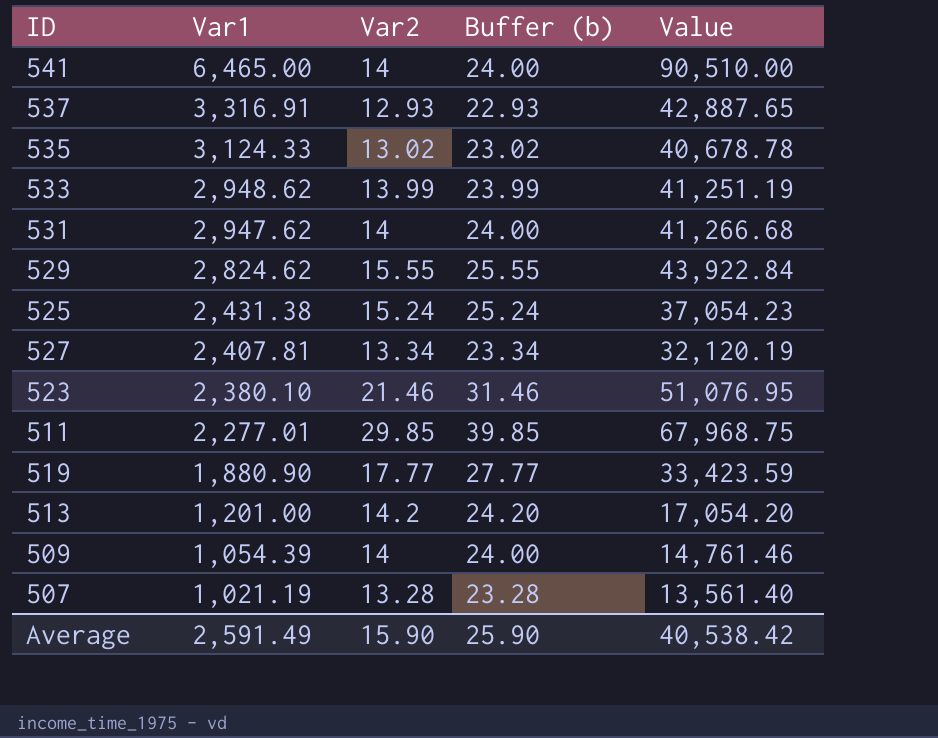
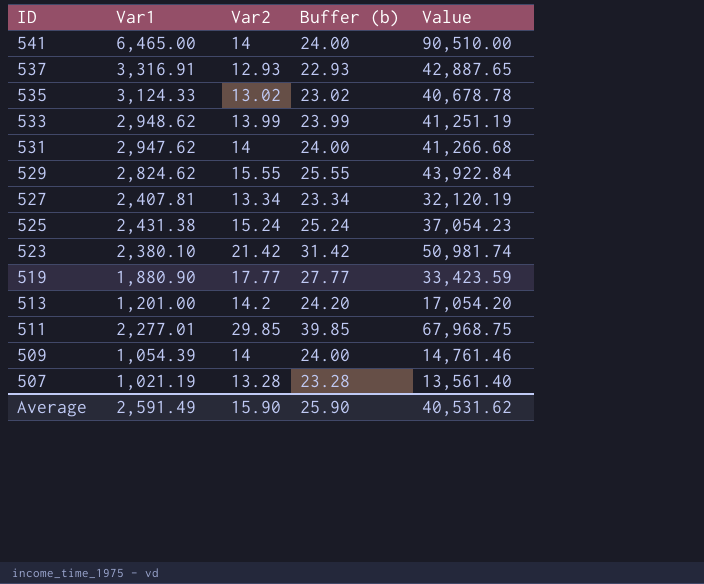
row order: Var1 descending -> ID descending
523 | Var2: 21.46 -> 21.42
523 | Buffer (b): 31.46 -> 31.42
523 | Value: 51,076.95 -> 50,981.74
Average | Value: 40,538.42 -> 40,531.62

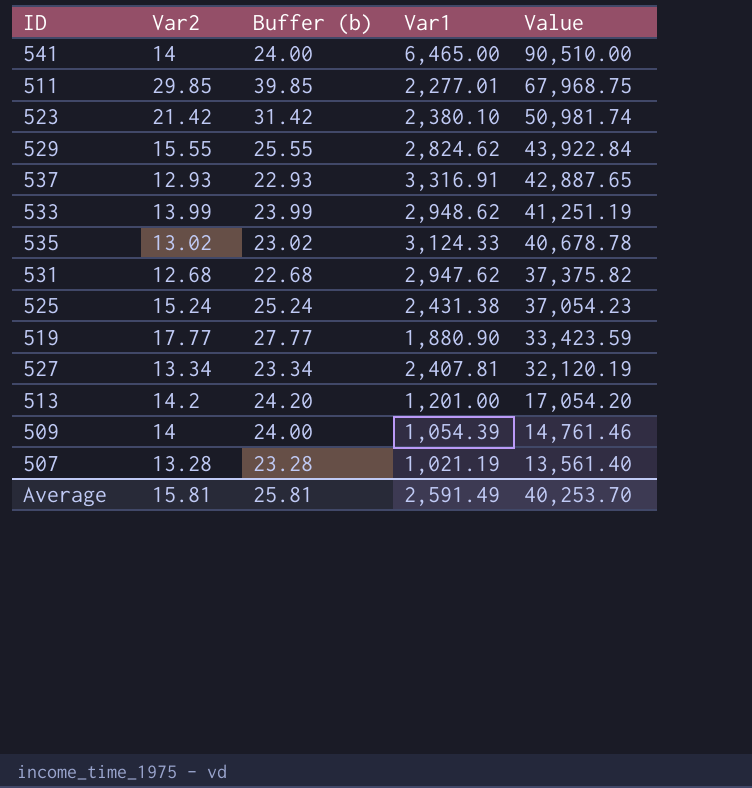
row order: ID descending -> Value descending
column Var1 | position: 2 -> 4
531 | Var2: 14 -> 12.68
531 | Buffer (b): 24.00 -> 22.68
531 | Value: 41,266.68 -> 37,375.82
Average | Var2: 15.90 -> 15.81
Average | Buffer (b): 25.90 -> 25.81
Average | Value: 40,531.62 -> 40,253.70

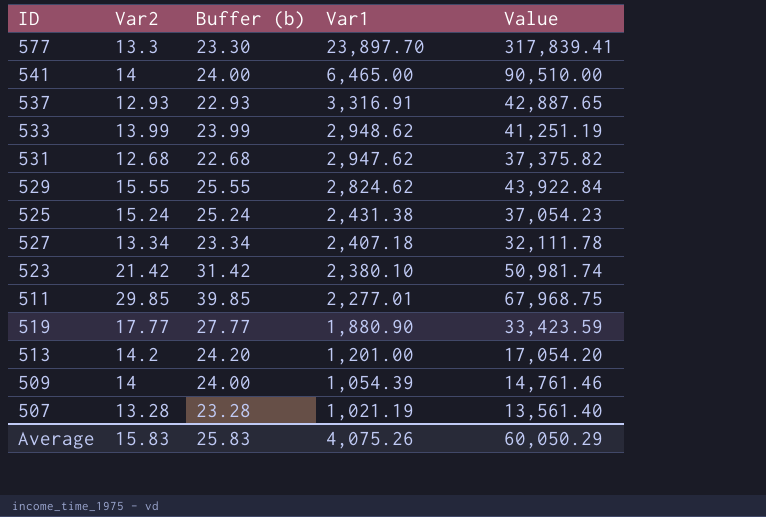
row order: Value descending -> Var1 descending
row 535: 13.02 | 23.02 | 3,124.33 | 40,678.78 -> none
row 577: none -> 13.3 | 23.30 | 23,897.70 | 317,839.41
527 | Var1: 2,407.81 -> 2,407.18
527 | Value: 32,120.19 -> 32,111.78
Average | Var2: 15.81 -> 15.83
Average | Buffer (b): 25.81 -> 25.83
Average | Var1: 2,591.49 -> 4,075.26
Average | Value: 40,253.70 -> 60,050.29

